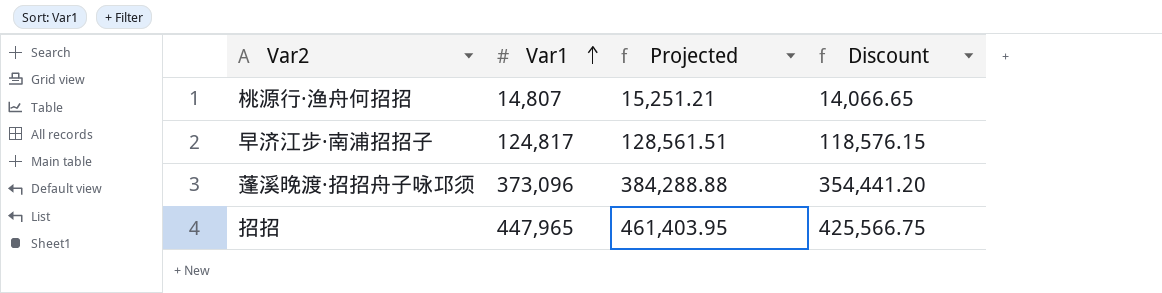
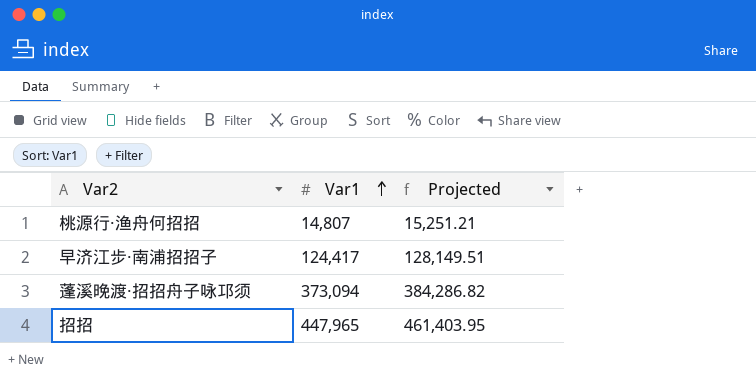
column Discount | formula: [Var1] * 0.95 -> none
早济江步·南浦招招子 | Var1: 124,817 -> 124,417
早济江步·南浦招招子 | Projected: 128,561.51 -> 128,149.51
蓬溪晚渡·招招舟子咏邛须 | Var1: 373,096 -> 373,094
蓬溪晚渡·招招舟子咏邛须 | Projected: 384,288.88 -> 384,286.82

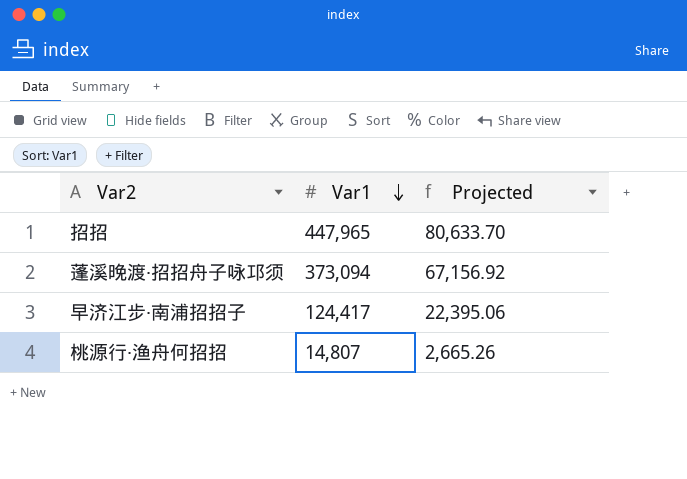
row order: Var1 ascending -> Var1 descending
column Projected | formula: [Var1] * 1.03 -> [Var1] * 0.18

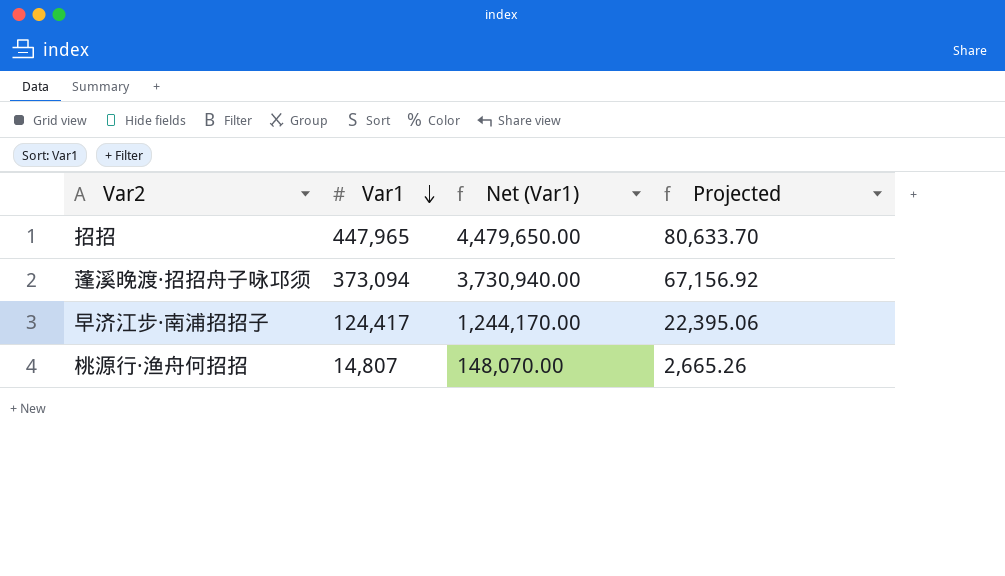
column Net (Var1) | formula: none -> [Var1] * 10

